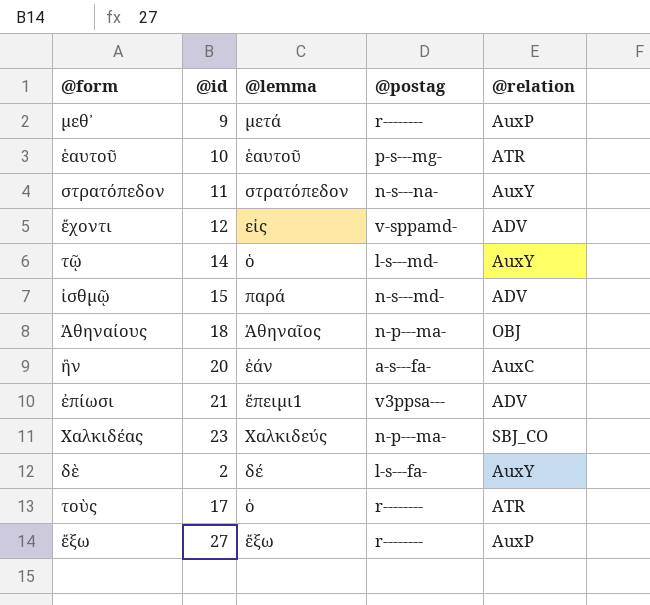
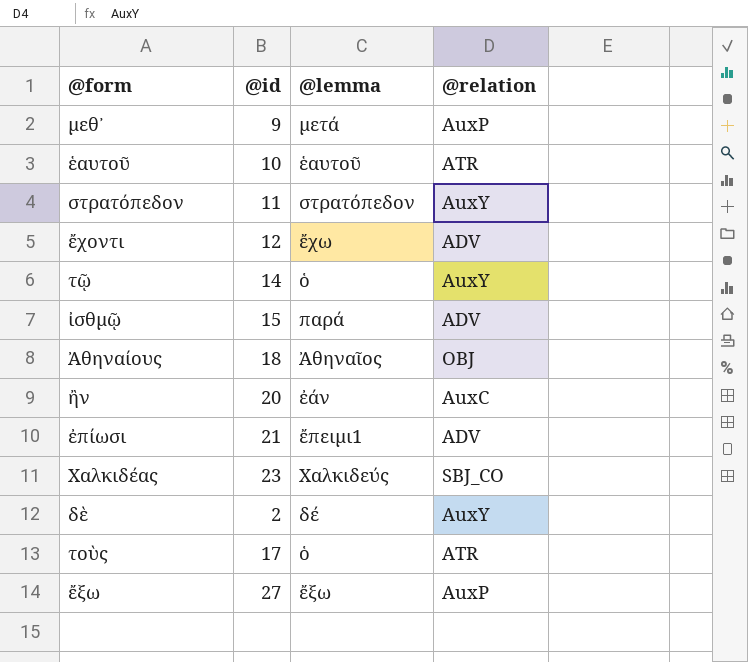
column @postag | position: 4 -> none
ἔχοντι | @lemma: εἰς -> ἔχω

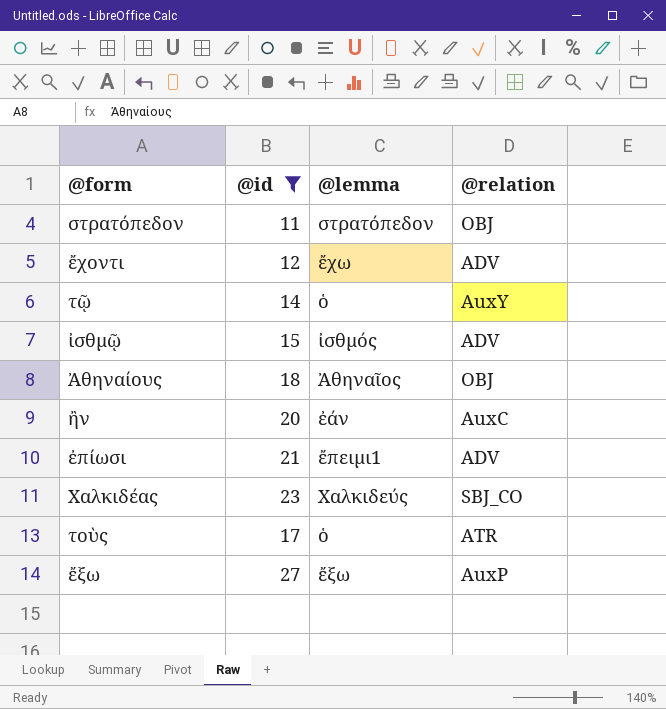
filter: none -> @id >= 11
στρατόπεδον | @relation: AuxY -> OBJ
ἰσθμῷ | @lemma: παρά -> ἰσθμός

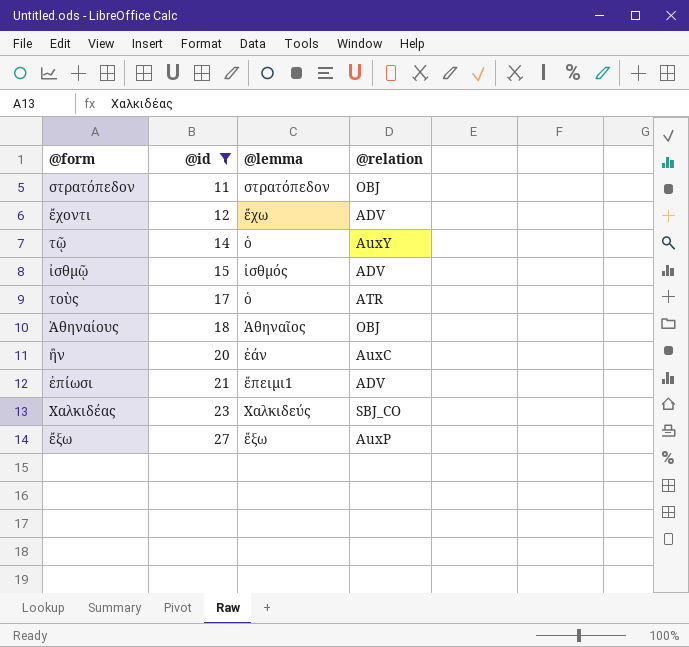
row order: none -> @id ascending

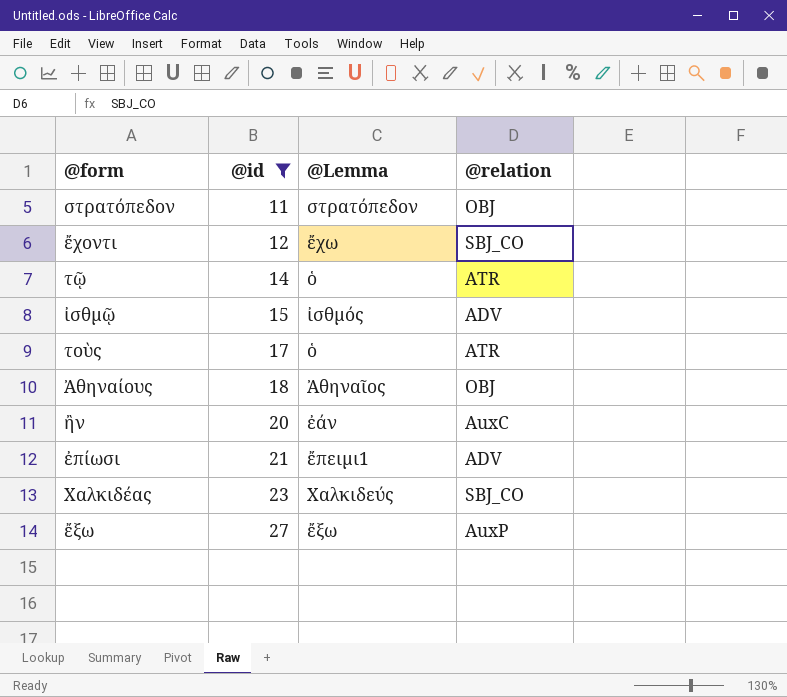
column name: @lemma -> @Lemma
ἔχοντι | @relation: ADV -> SBJ_CO
τῷ | @relation: AuxY -> ATR

